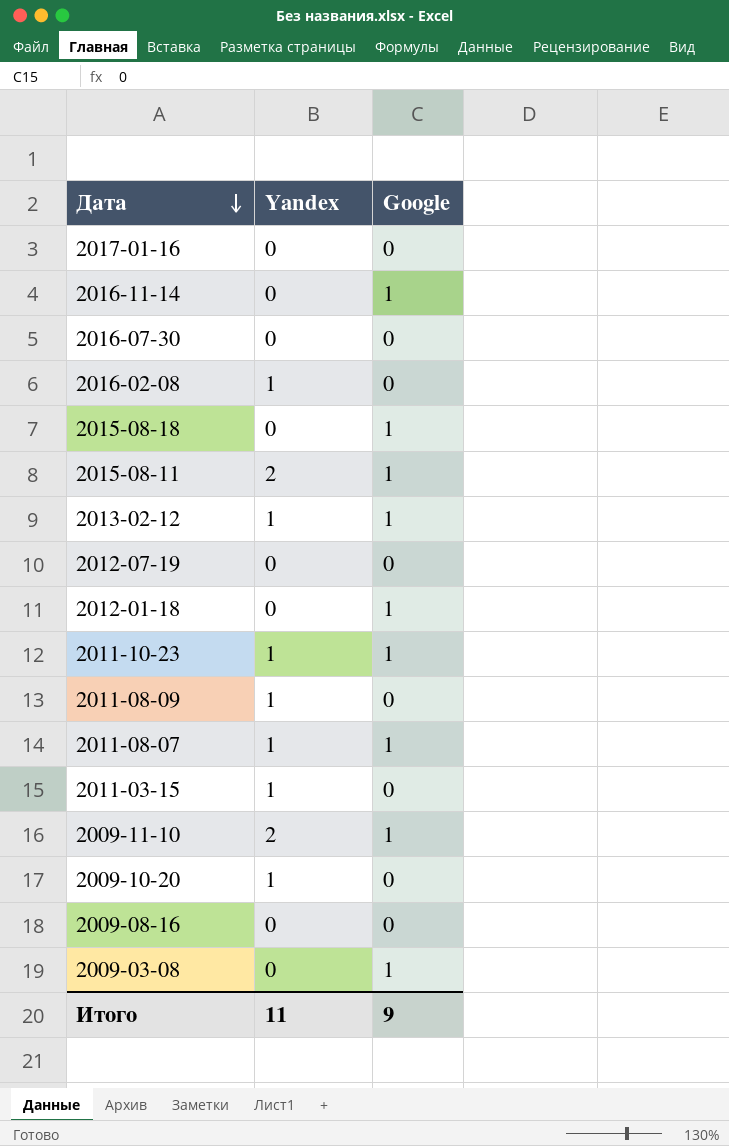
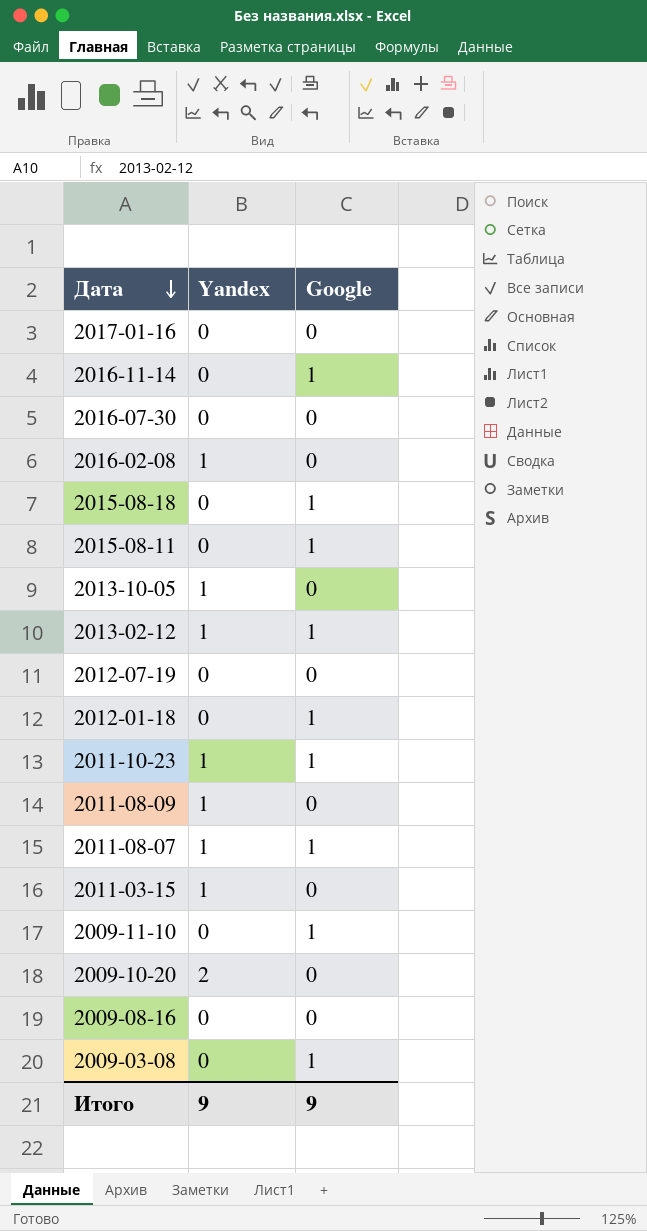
2015-08-11 | Yandex: 2 -> 0
row 2013-10-05: none -> 1 | 0
2009-11-10 | Yandex: 2 -> 0
2009-10-20 | Yandex: 1 -> 2
Итого | Yandex: 11 -> 9

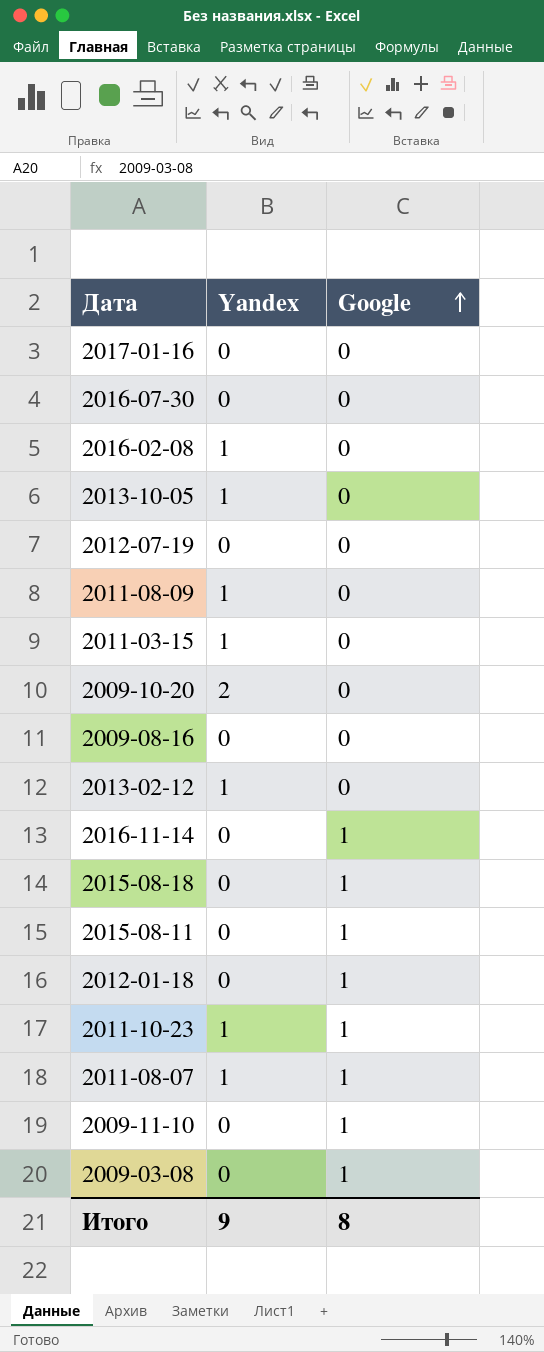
row order: Дата descending -> Google ascending
2013-02-12 | Google: 1 -> 0
Итого | Google: 9 -> 8

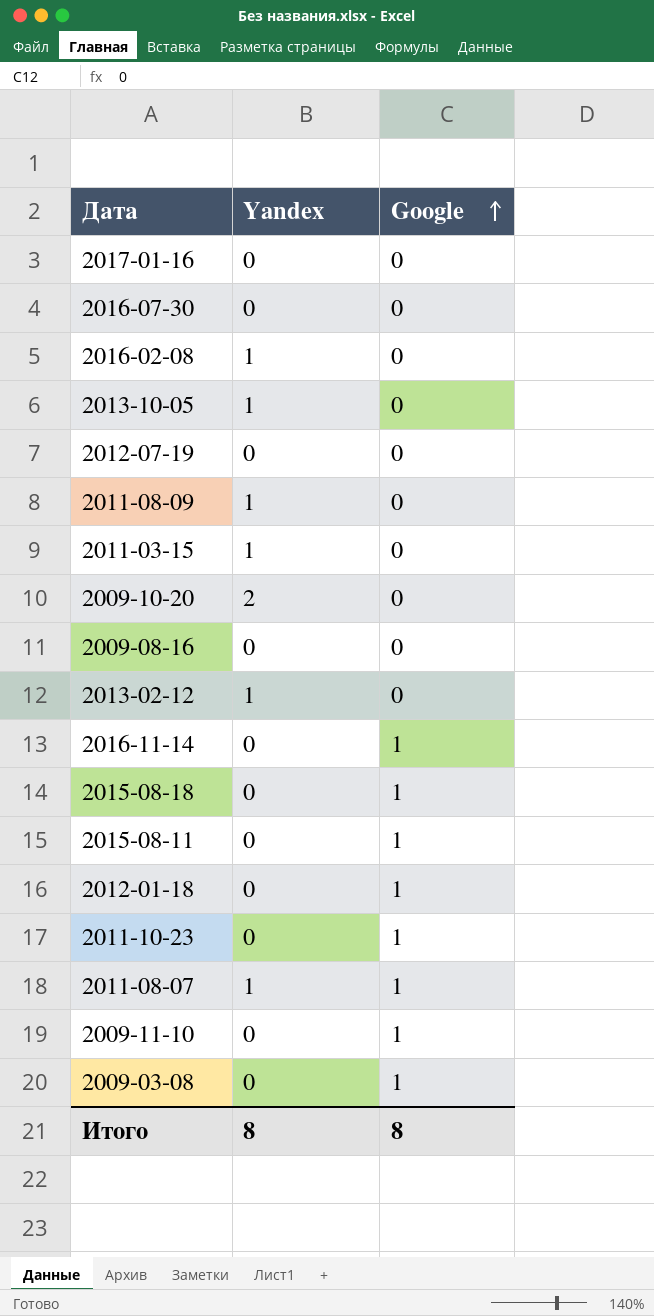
2011-10-23 | Yandex: 1 -> 0
Итого | Yandex: 9 -> 8

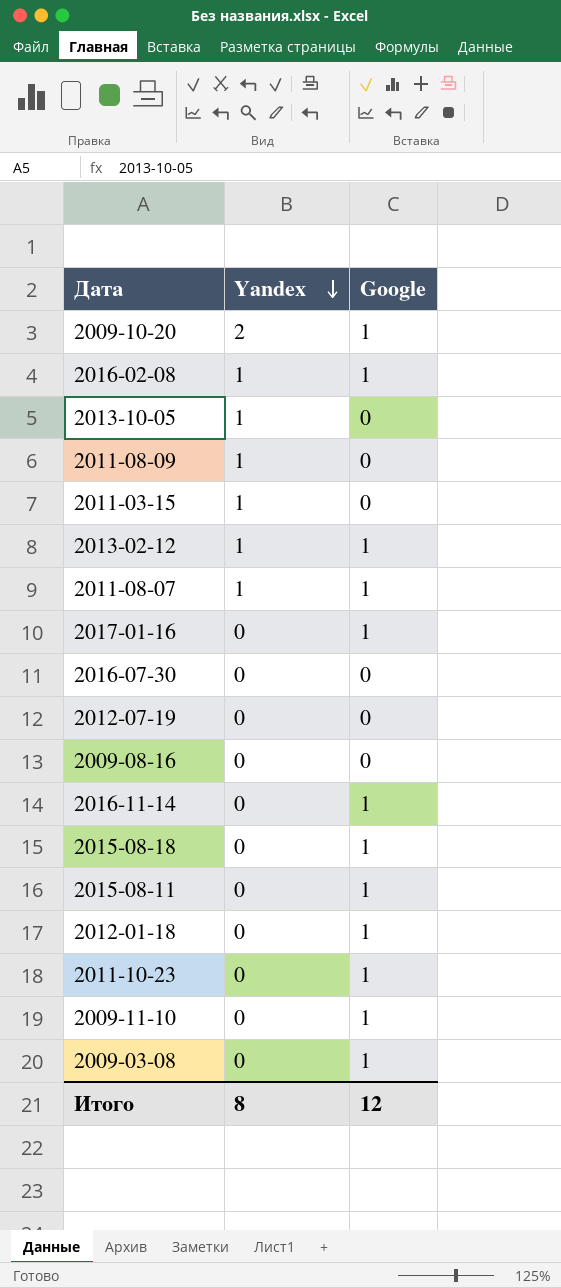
row order: Google ascending -> Yandex descending
2009-10-20 | Google: 0 -> 1
2016-02-08 | Google: 0 -> 1
2013-02-12 | Google: 0 -> 1
2017-01-16 | Google: 0 -> 1
Итого | Google: 8 -> 12

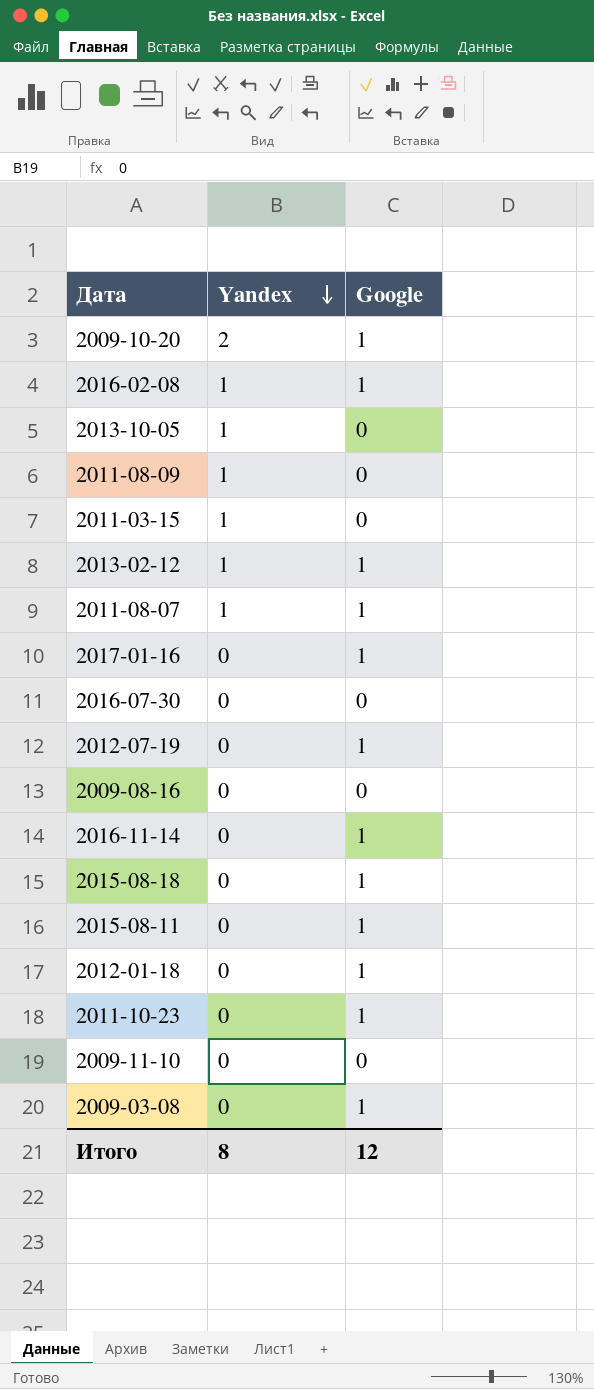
2012-07-19 | Google: 0 -> 1
2009-11-10 | Google: 1 -> 0

